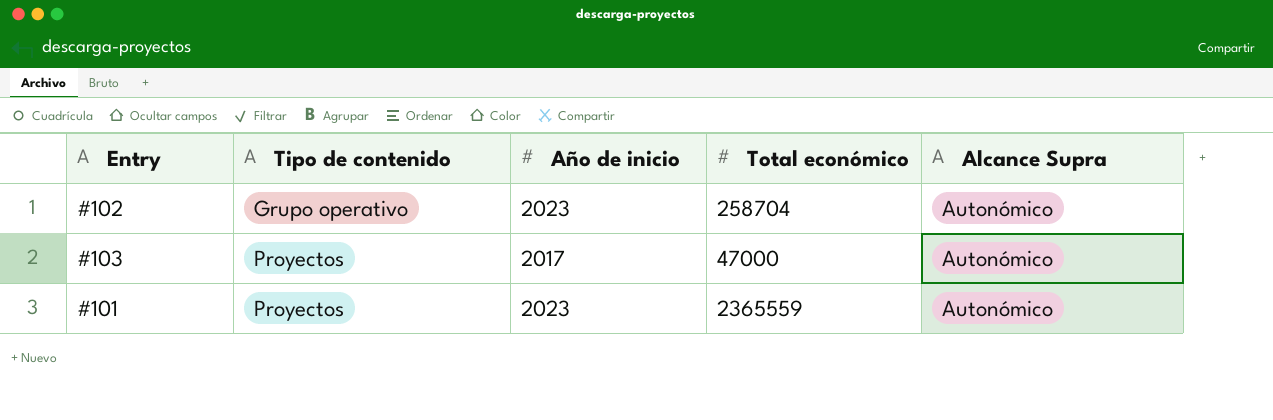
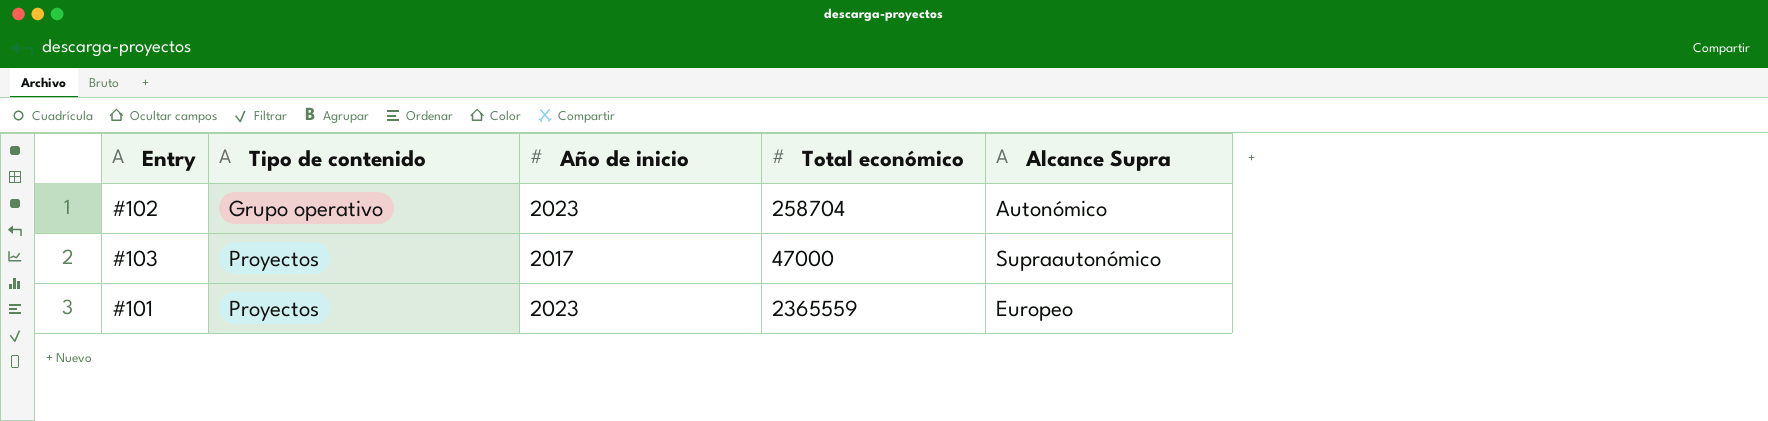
#103 | Alcance Supra: Autonómico -> Supraautonómico
#101 | Alcance Supra: Autonómico -> Europeo

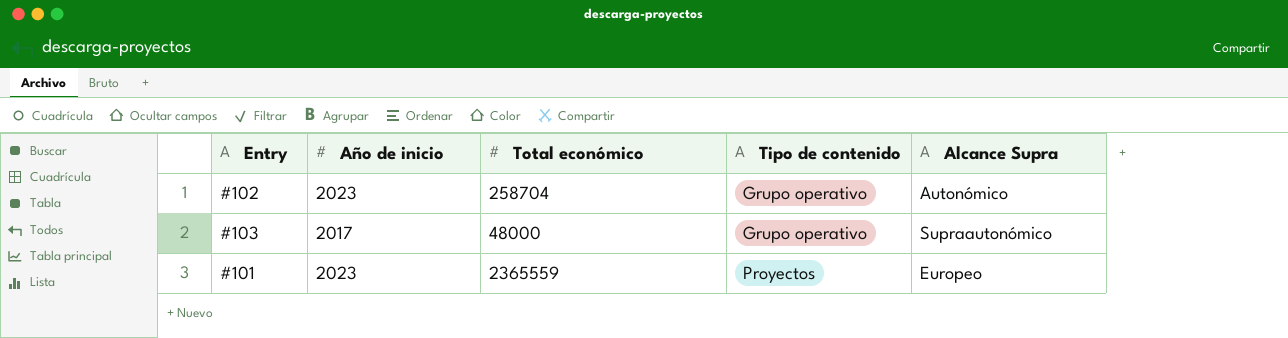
column Tipo de contenido | position: 2 -> 4
#103 | Total económico: 47000 -> 48000
#103 | Tipo de contenido: Proyectos -> Grupo operativo

